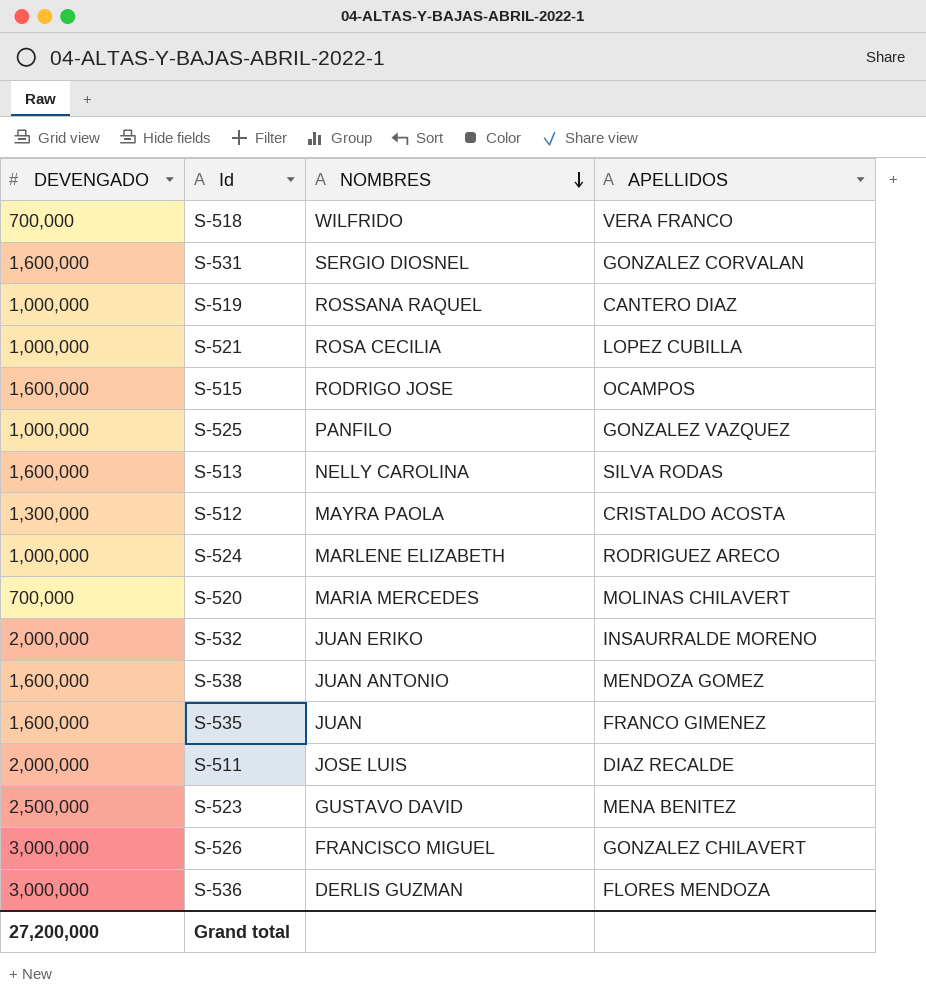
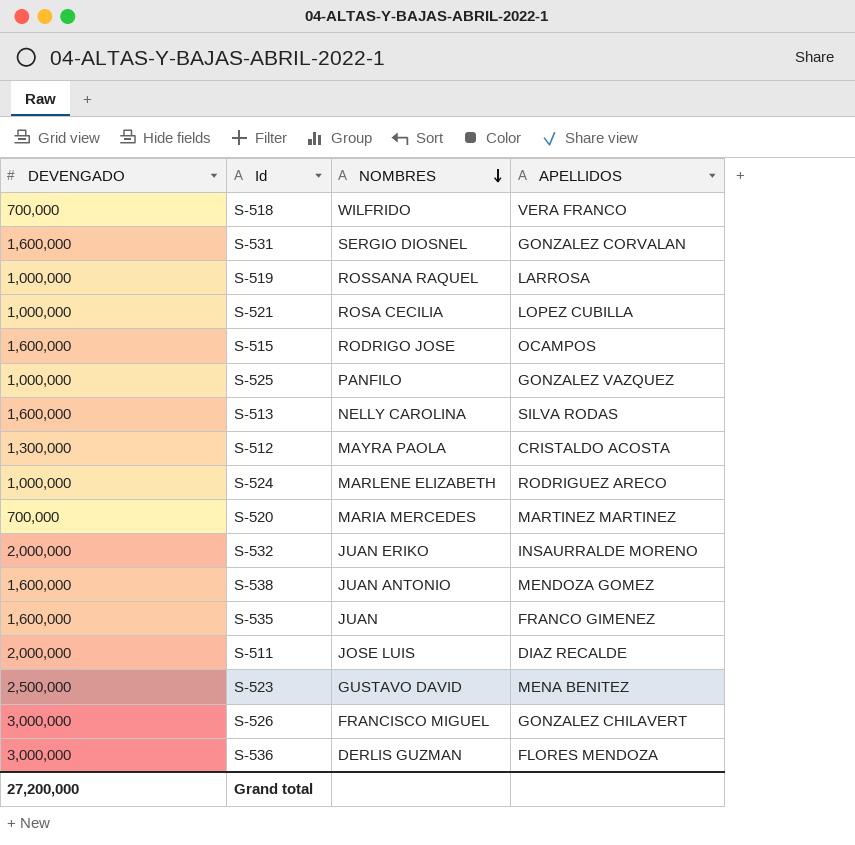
S-519 | APELLIDOS: CANTERO DIAZ -> LARROSA
S-520 | APELLIDOS: MOLINAS CHILAVERT -> MARTINEZ MARTINEZ

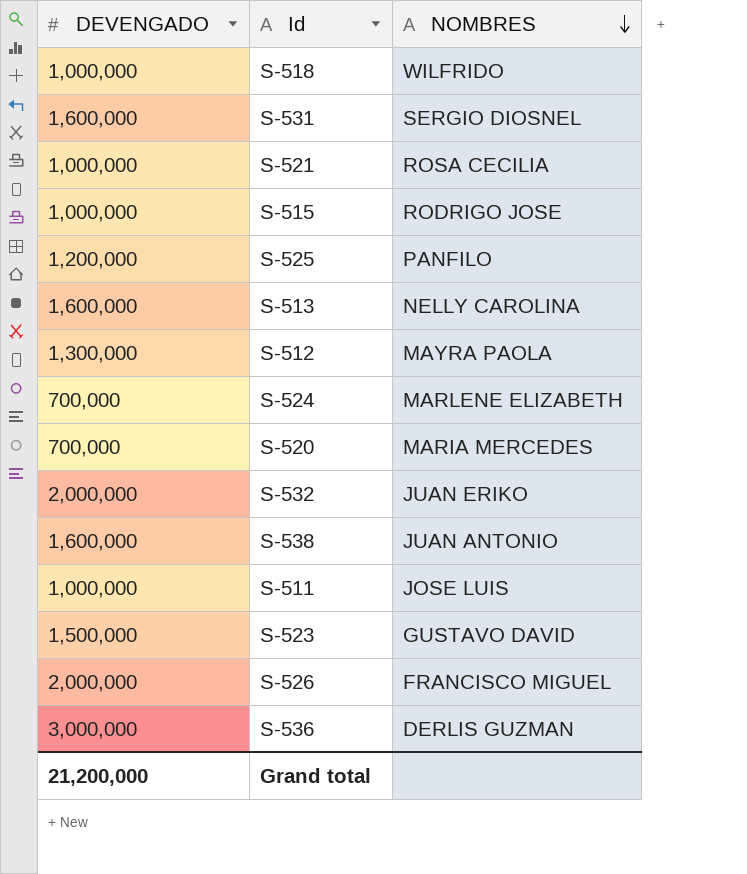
column APELLIDOS | position: 4 -> none
row S-519: 1,000,000 | ROSSANA RAQUEL | LARROSA -> none
row S-535: 1,600,000 | JUAN | FRANCO GIMENEZ -> none
S-518 | DEVENGADO: 700,000 -> 1,000,000
S-515 | DEVENGADO: 1,600,000 -> 1,000,000
S-525 | DEVENGADO: 1,000,000 -> 1,200,000
S-524 | DEVENGADO: 1,000,000 -> 700,000
S-511 | DEVENGADO: 2,000,000 -> 1,000,000
S-523 | DEVENGADO: 2,500,000 -> 1,500,000
S-526 | DEVENGADO: 3,000,000 -> 2,000,000
Grand total | DEVENGADO: 27,200,000 -> 21,200,000

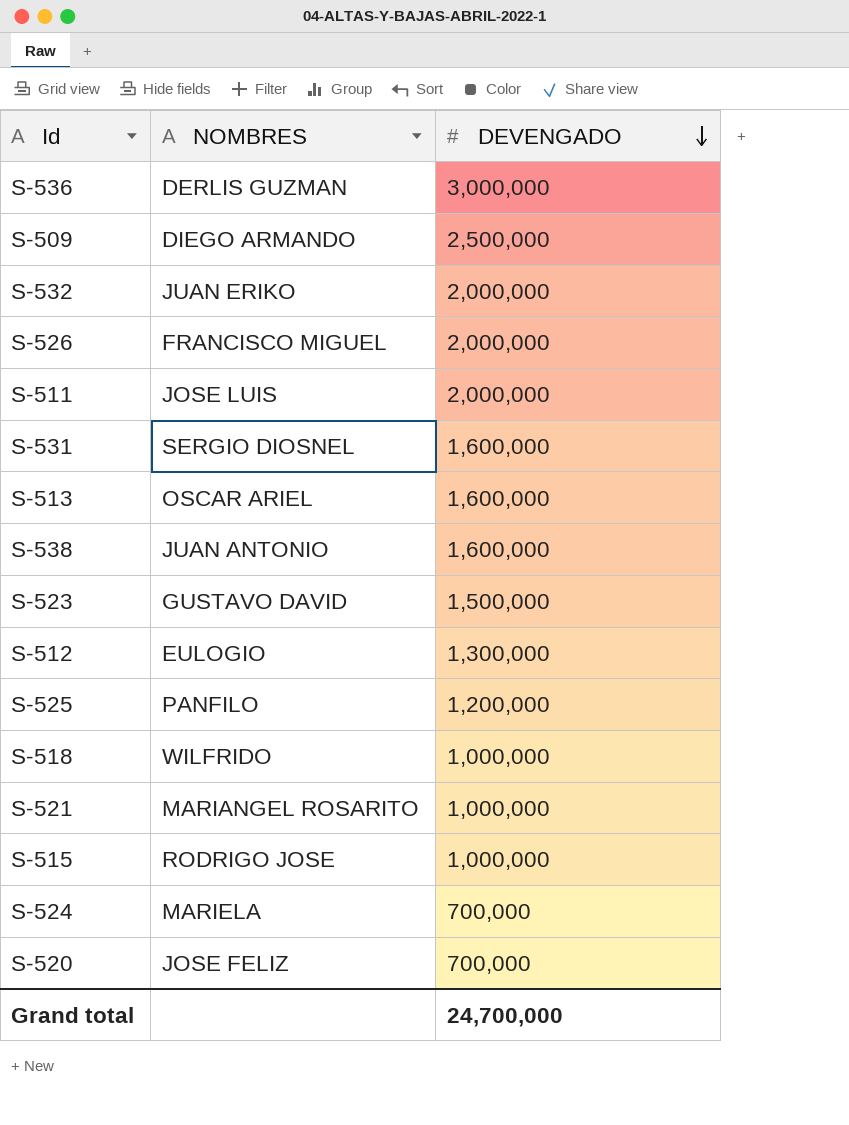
row order: NOMBRES descending -> DEVENGADO descending
column DEVENGADO | position: 1 -> 3
row S-509: none -> DIEGO ARMANDO | 2,500,000
S-511 | DEVENGADO: 1,000,000 -> 2,000,000
S-513 | NOMBRES: NELLY CAROLINA -> OSCAR ARIEL
S-512 | NOMBRES: MAYRA PAOLA -> EULOGIO
S-521 | NOMBRES: ROSA CECILIA -> MARIANGEL ROSARITO
S-524 | NOMBRES: MARLENE ELIZABETH -> MARIELA
S-520 | NOMBRES: MARIA MERCEDES -> JOSE FELIZ
Grand total | DEVENGADO: 21,200,000 -> 24,700,000

